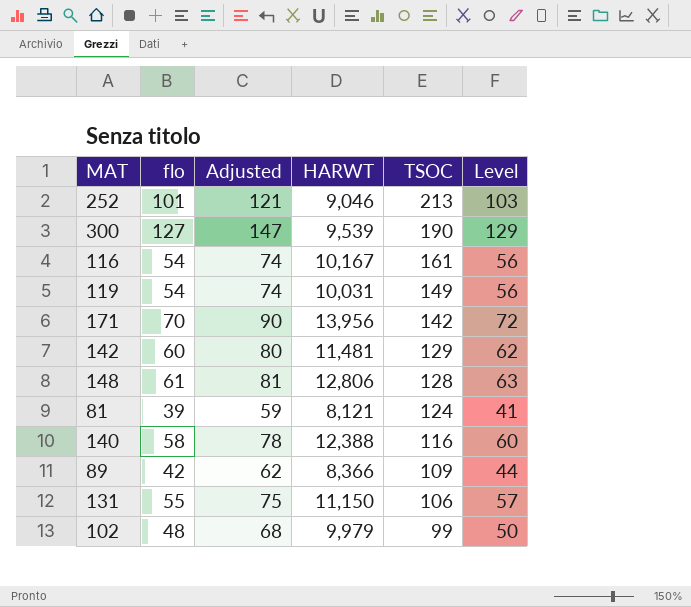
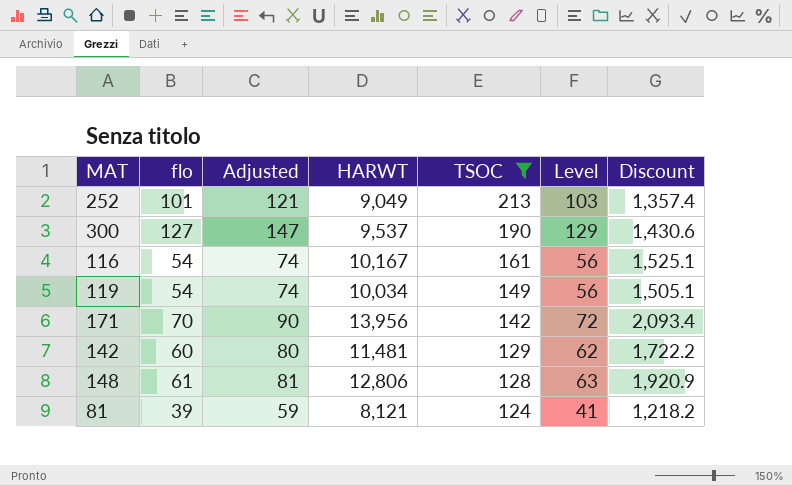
filter: none -> TSOC >= 124
column Discount | formula: none -> [HARWT] * 0.15
252 | HARWT: 9,046 -> 9,049
300 | HARWT: 9,539 -> 9,537
119 | HARWT: 10,031 -> 10,034

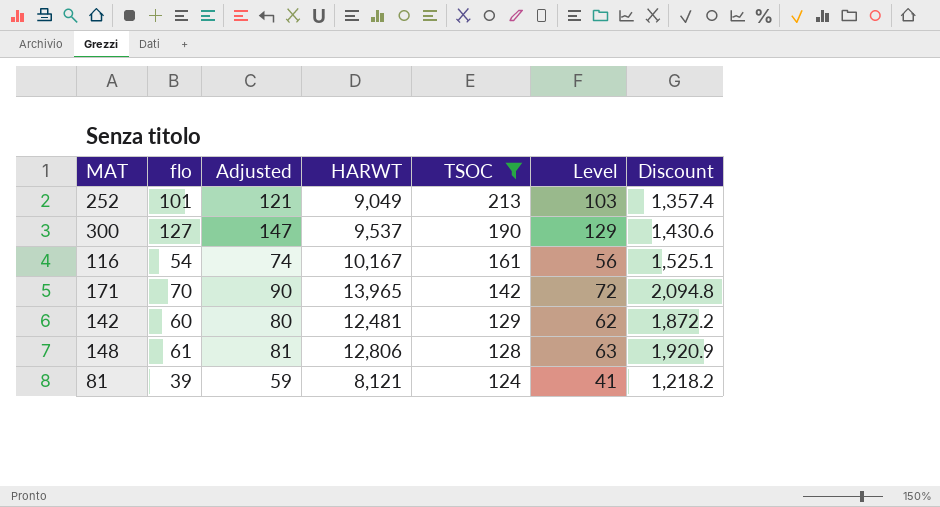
row 119: 54 | 74 | 10,034 | 149 | 56 | 1,505.1 -> none
171 | HARWT: 13,956 -> 13,965
171 | Discount: 2,093.4 -> 2,094.8
142 | HARWT: 11,481 -> 12,481
142 | Discount: 1,722.2 -> 1,872.2

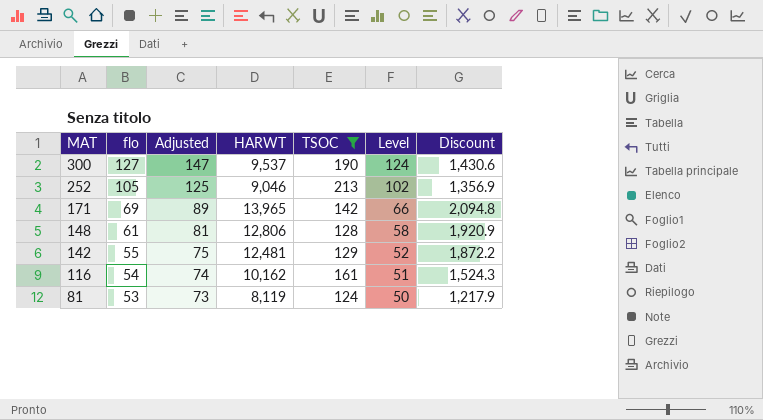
row order: TSOC descending -> MAT descending
column Level | formula: [flo] + 2 -> [flo] - 3
252 | flo: 101 -> 105
252 | Adjusted: 121 -> 125
252 | HARWT: 9,049 -> 9,046
252 | Discount: 1,357.4 -> 1,356.9
171 | flo: 70 -> 69
171 | Adjusted: 90 -> 89
142 | flo: 60 -> 55
142 | Adjusted: 80 -> 75
116 | HARWT: 10,167 -> 10,162
116 | Discount: 1,525.1 -> 1,524.3
81 | flo: 39 -> 53
81 | Adjusted: 59 -> 73
81 | HARWT: 8,121 -> 8,119
81 | Discount: 1,218.2 -> 1,217.9

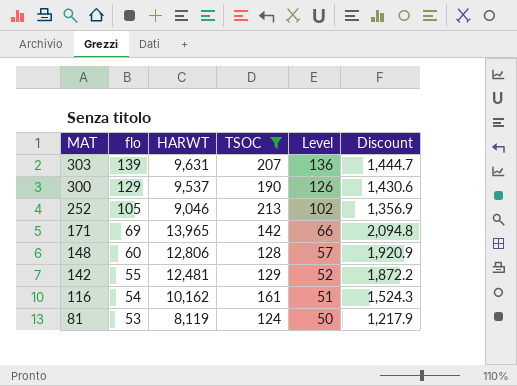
column Adjusted | formula: [flo] + 20 -> none
row 303: none -> 139 | 9,631 | 207 | 136 | 1,444.7
300 | flo: 127 -> 129
300 | Level: 124 -> 126
148 | flo: 61 -> 60
148 | Level: 58 -> 57

